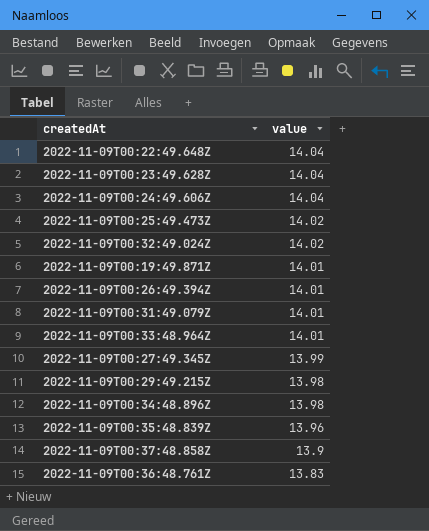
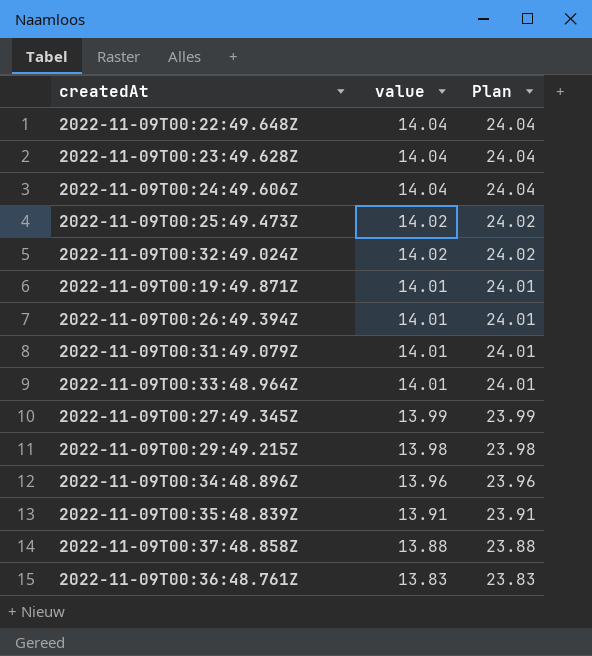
column Plan | formula: none -> [value] + 10
2022-11-09T00:34:48.896Z | value: 13.98 -> 13.96
2022-11-09T00:35:48.839Z | value: 13.96 -> 13.91
2022-11-09T00:37:48.858Z | value: 13.9 -> 13.88

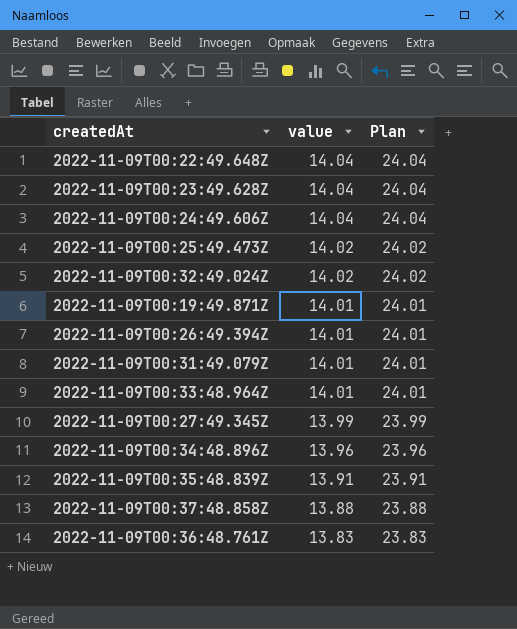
row 2022-11-09T00:29:49.215Z: 13.98 | 23.98 -> none

